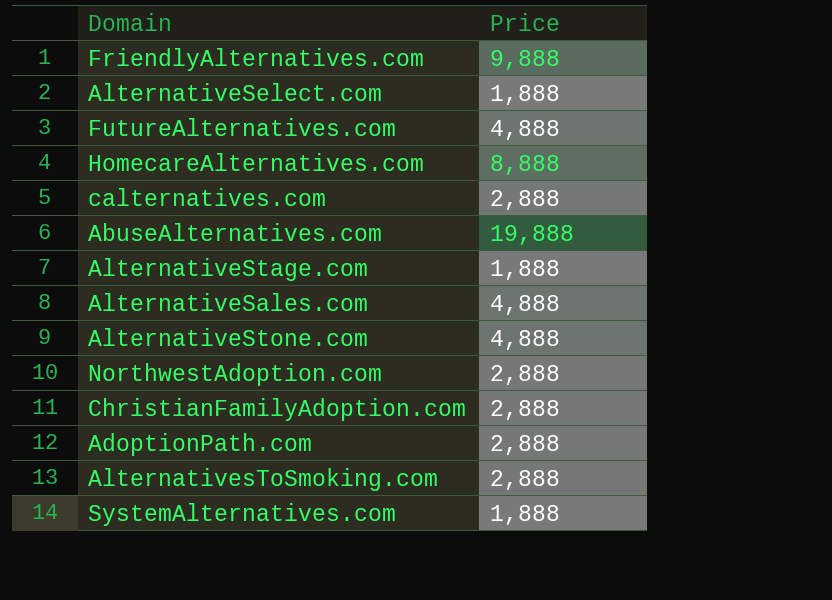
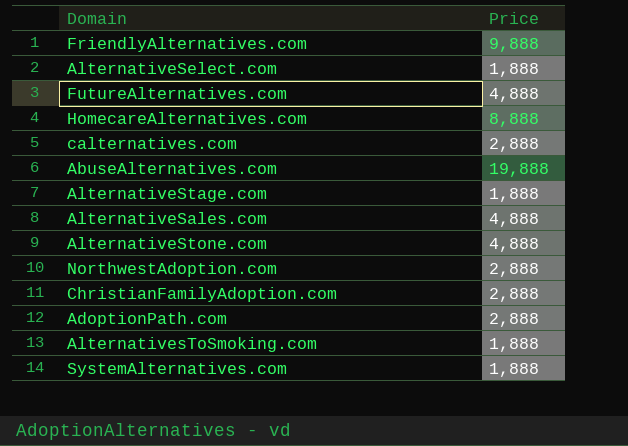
AlternativesToSmoking.com | Price: 2,888 -> 1,888

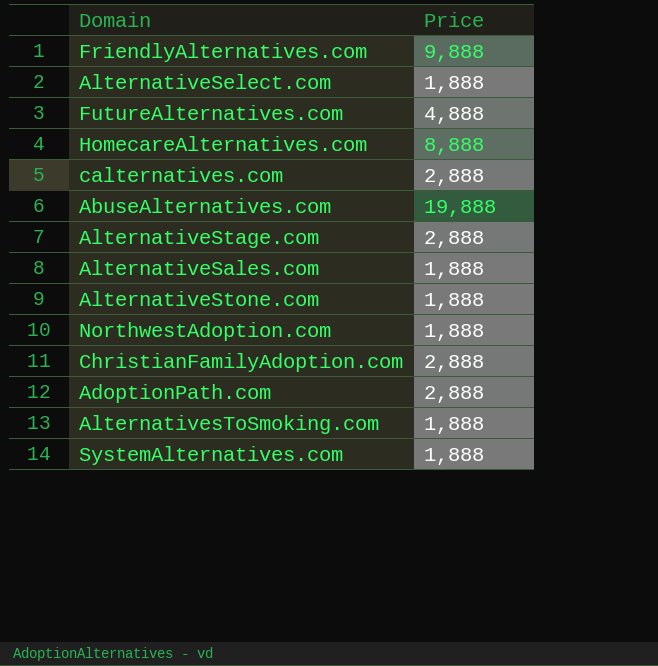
AlternativeStage.com | Price: 1,888 -> 2,888
AlternativeSales.com | Price: 4,888 -> 1,888
AlternativeStone.com | Price: 4,888 -> 1,888
NorthwestAdoption.com | Price: 2,888 -> 1,888

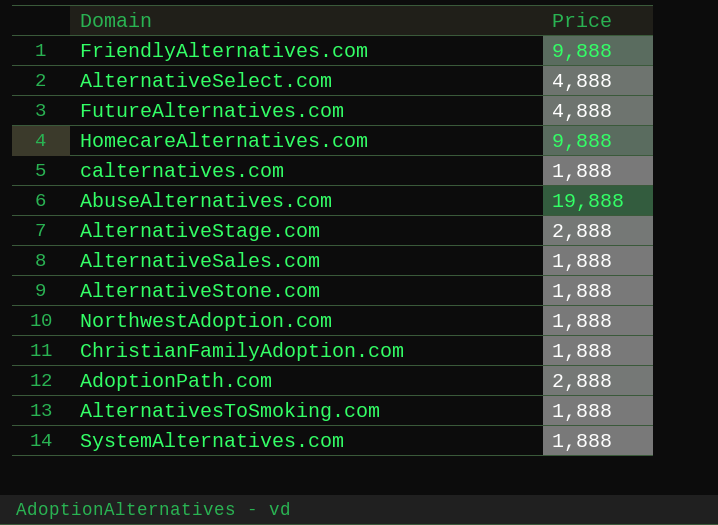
AlternativeSelect.com | Price: 1,888 -> 4,888
HomecareAlternatives.com | Price: 8,888 -> 9,888
calternatives.com | Price: 2,888 -> 1,888
ChristianFamilyAdoption.com | Price: 2,888 -> 1,888

